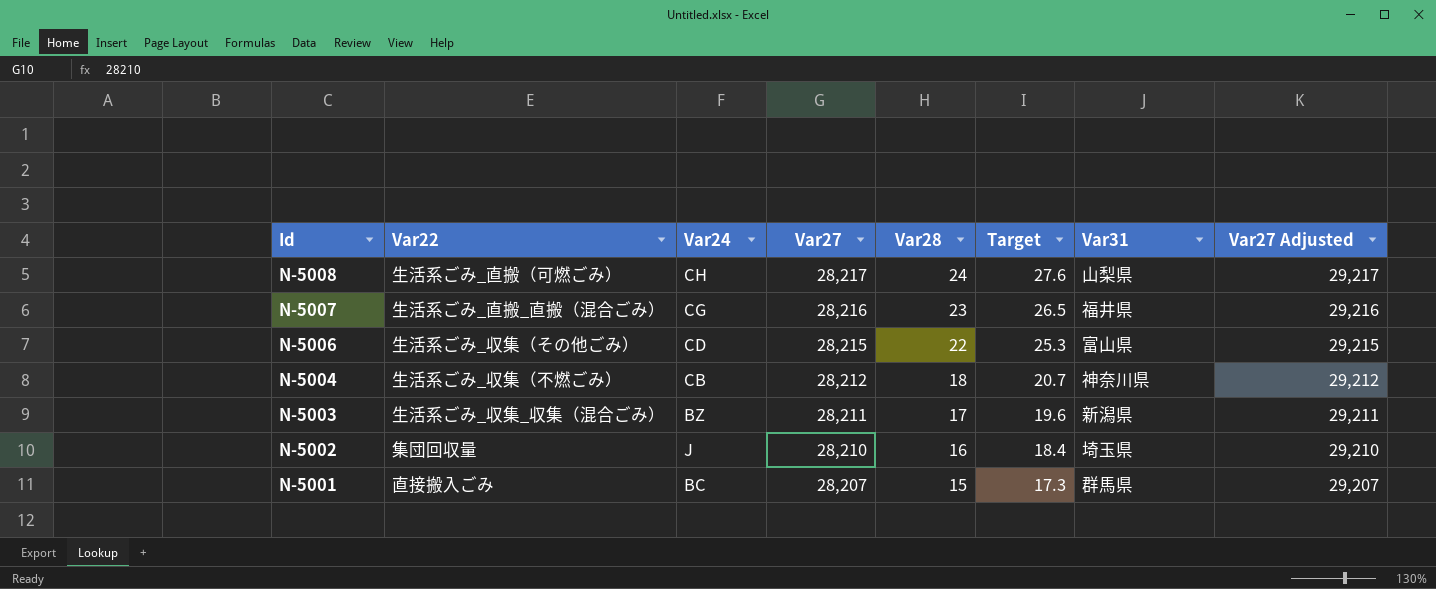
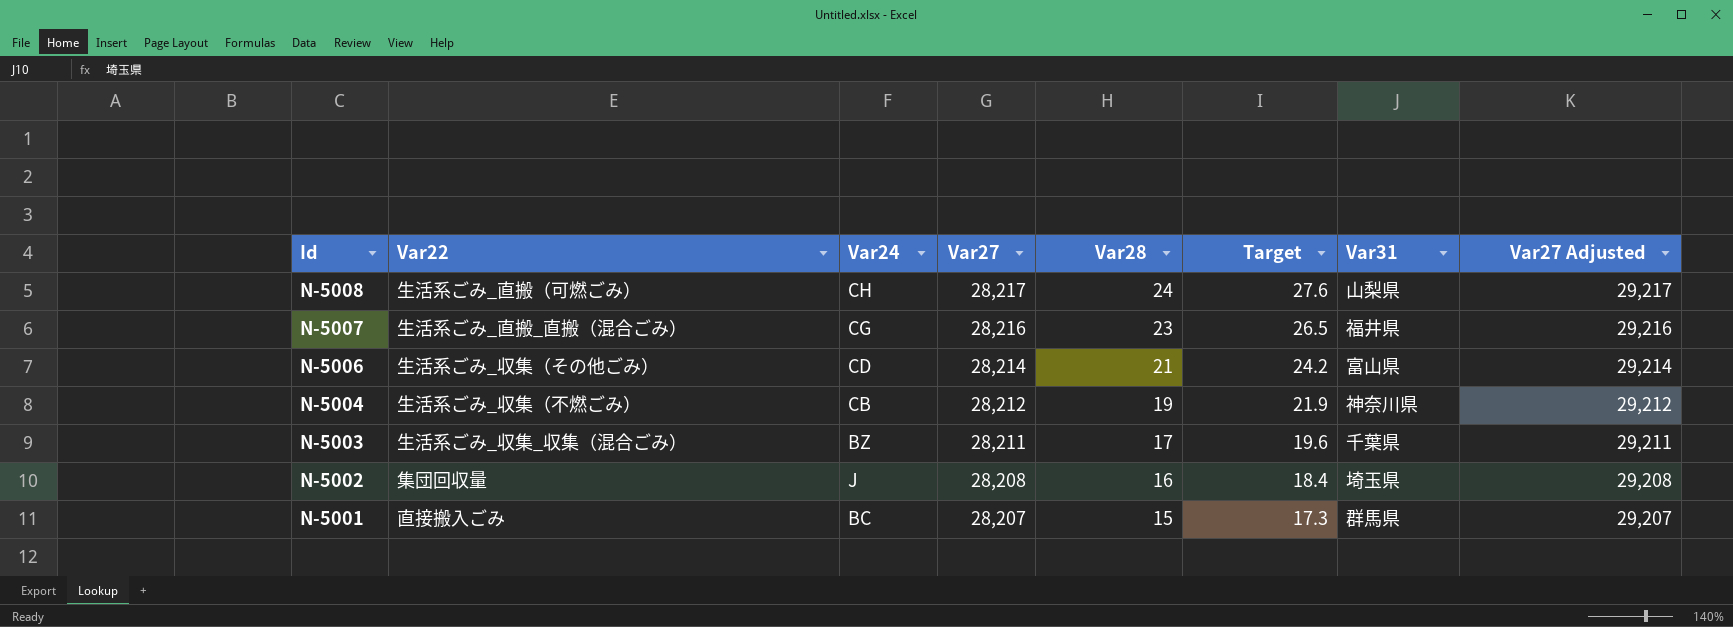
N-5006 | Var27: 28,215 -> 28,214
N-5006 | Var28: 22 -> 21
N-5006 | Target: 25.3 -> 24.2
N-5006 | Var27 Adjusted: 29,215 -> 29,214
N-5004 | Var28: 18 -> 19
N-5004 | Target: 20.7 -> 21.9
N-5003 | Var31: 新潟県 -> 千葉県
N-5002 | Var27: 28,210 -> 28,208
N-5002 | Var27 Adjusted: 29,210 -> 29,208

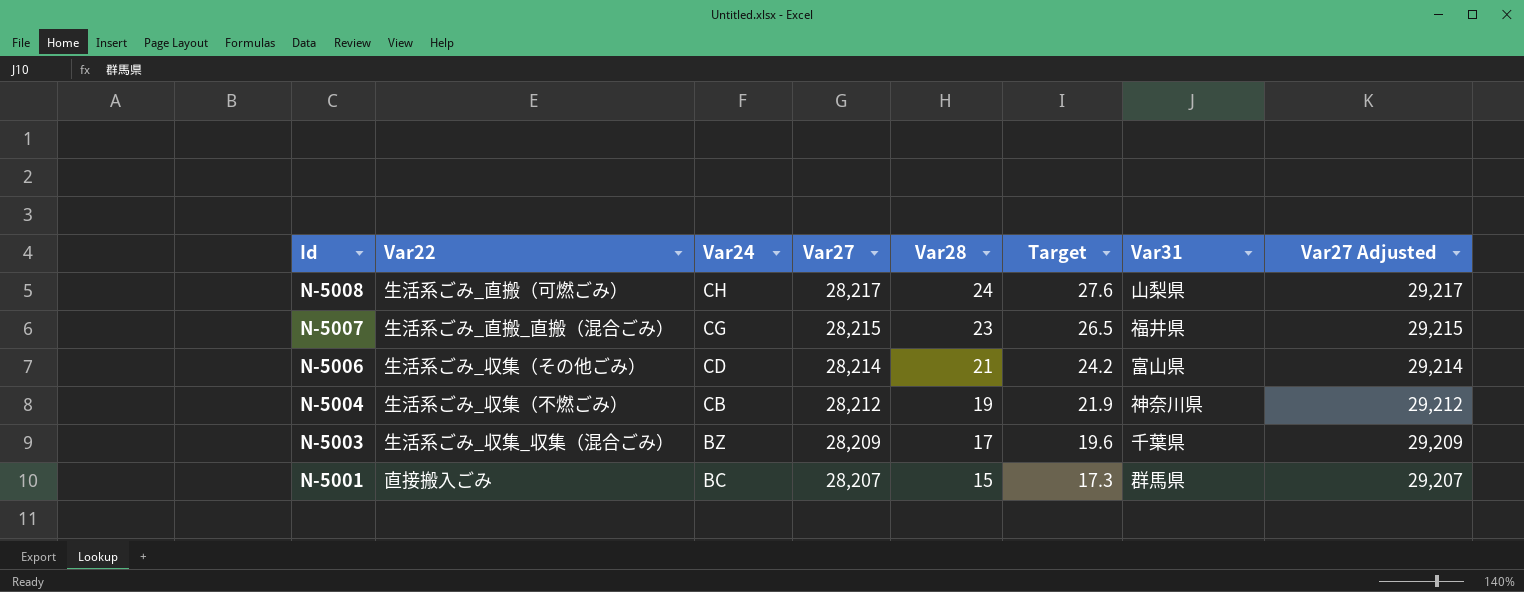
row N-5002: 集団回収量 | J | 28,208 | 16 | 18.4 | 埼玉県 | 29,208 -> none
N-5007 | Var27: 28,216 -> 28,215
N-5007 | Var27 Adjusted: 29,216 -> 29,215
N-5003 | Var27: 28,211 -> 28,209
N-5003 | Var27 Adjusted: 29,211 -> 29,209

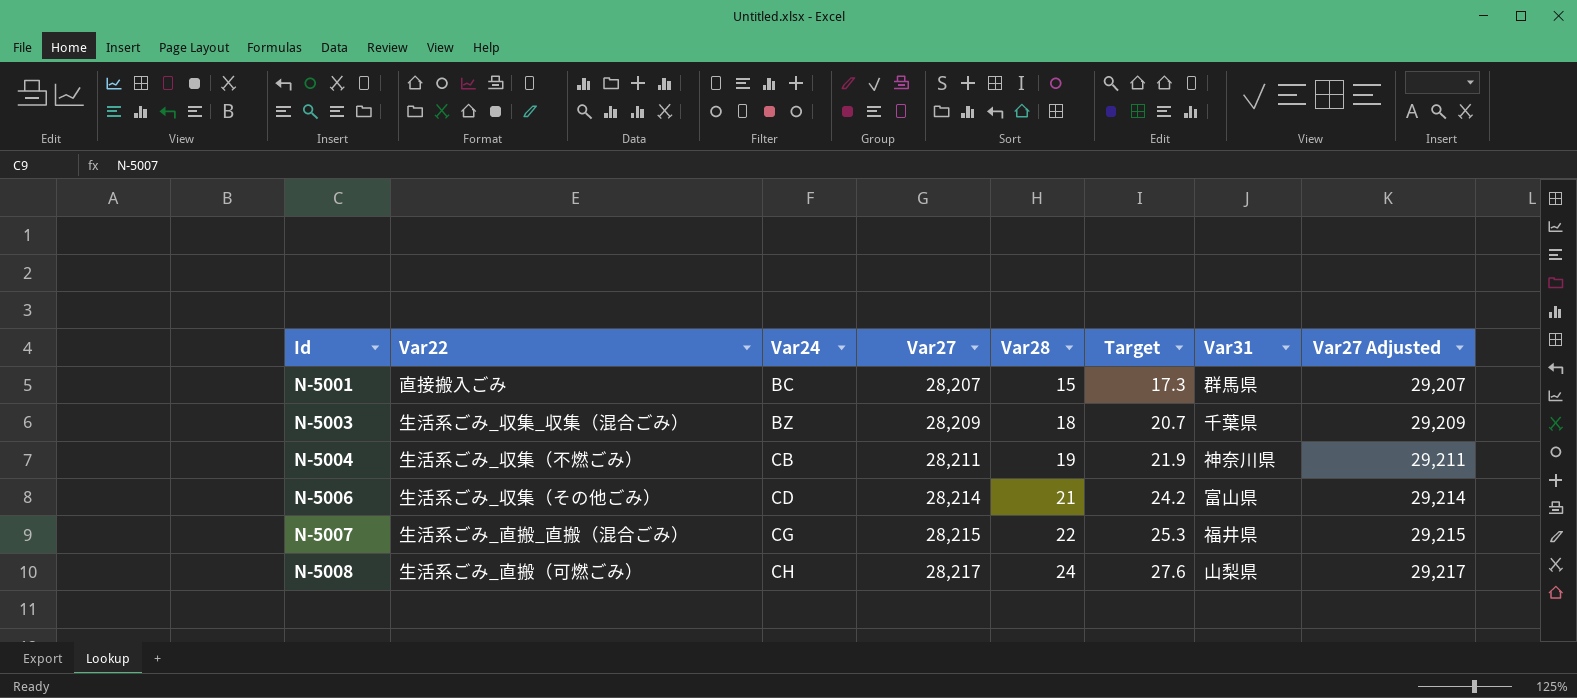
row order: Id descending -> Id ascending
N-5003 | Var28: 17 -> 18
N-5003 | Target: 19.6 -> 20.7
N-5004 | Var27: 28,212 -> 28,211
N-5004 | Var27 Adjusted: 29,212 -> 29,211
N-5007 | Var28: 23 -> 22
N-5007 | Target: 26.5 -> 25.3

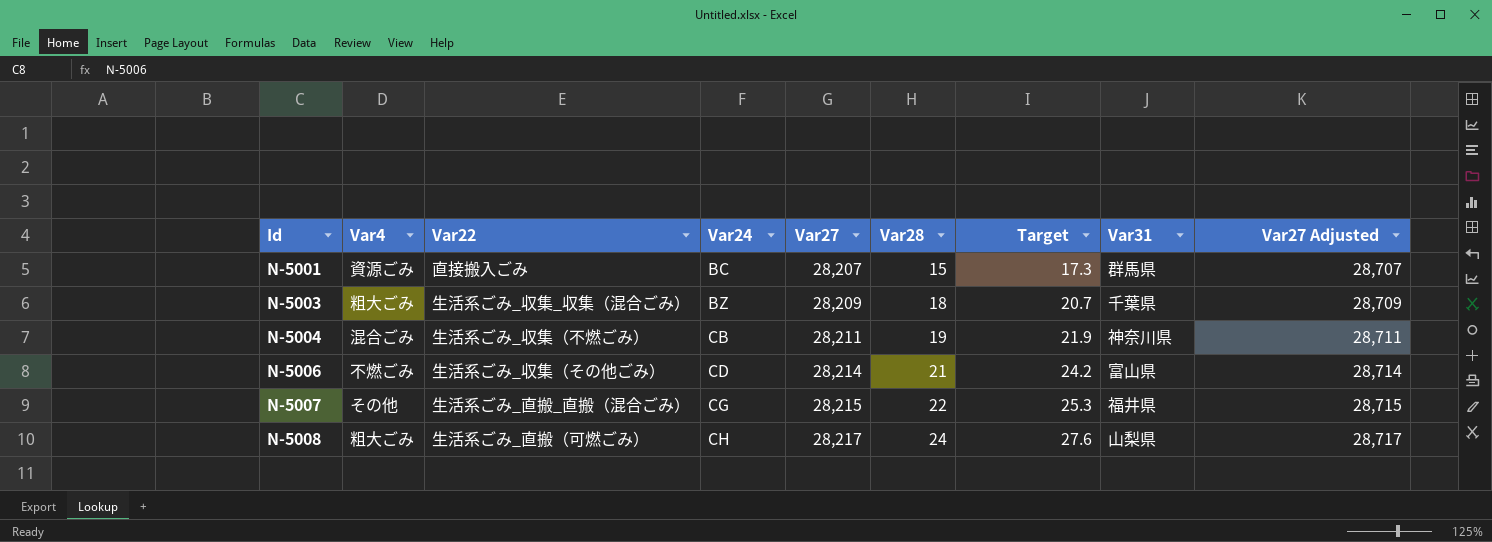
column Var4 | position: none -> 2
column Var27 Adjusted | formula: [Var27] + 1000 -> [Var27] + 500

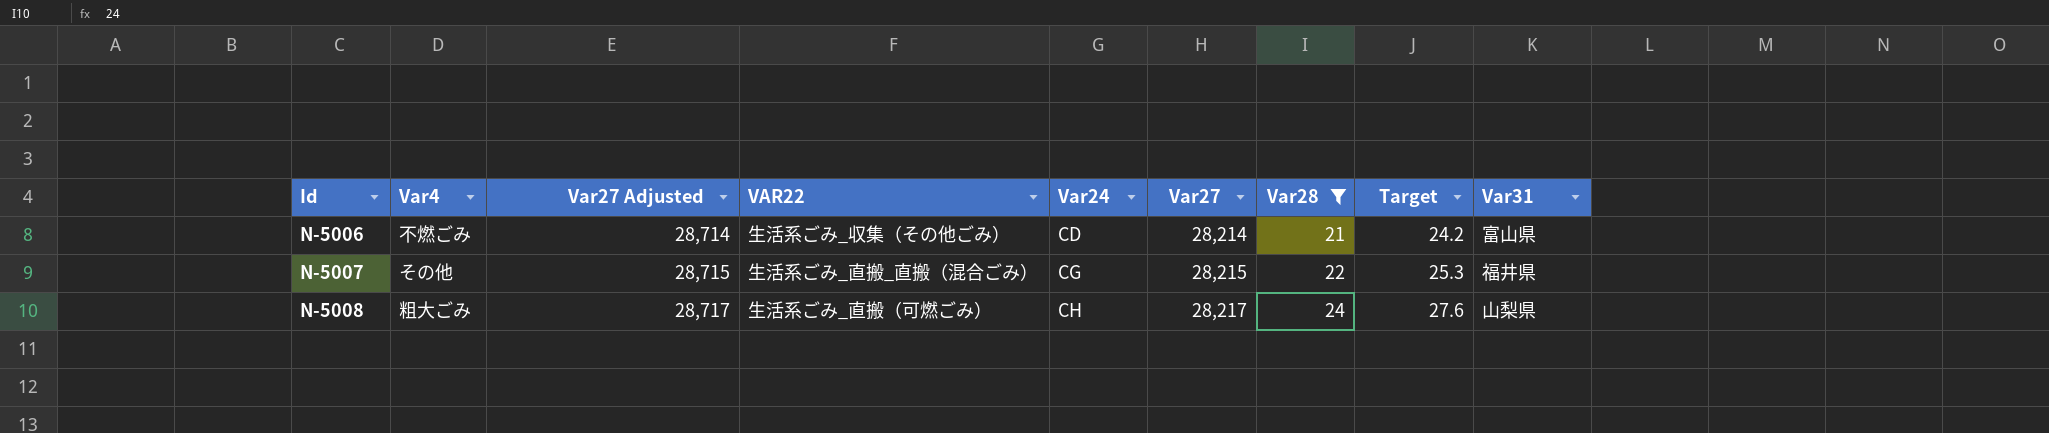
filter: none -> Var28 >= 21
column Var27 Adjusted | position: 9 -> 3
column name: Var22 -> VAR22

